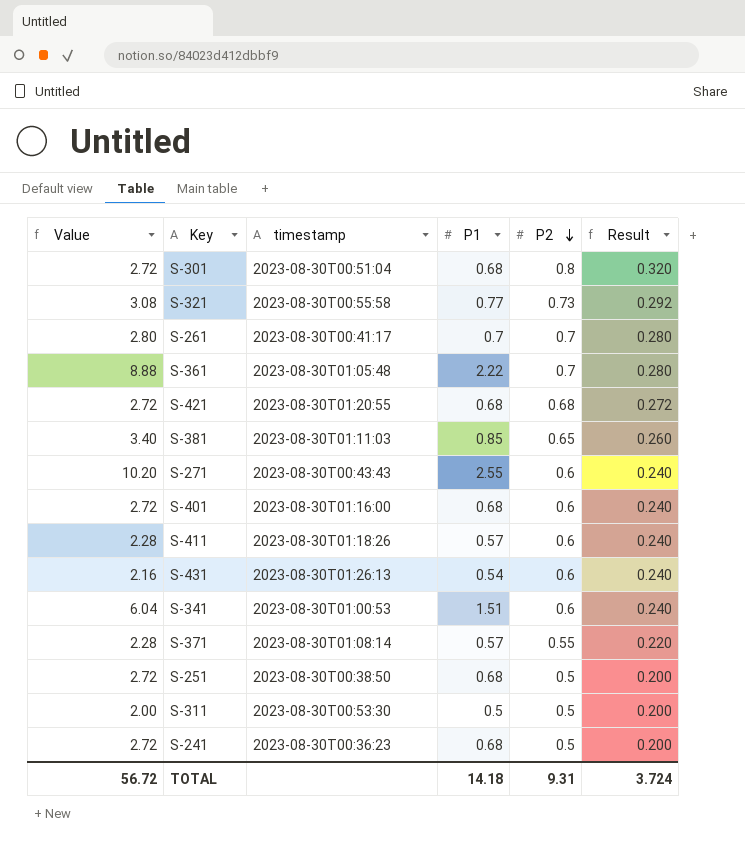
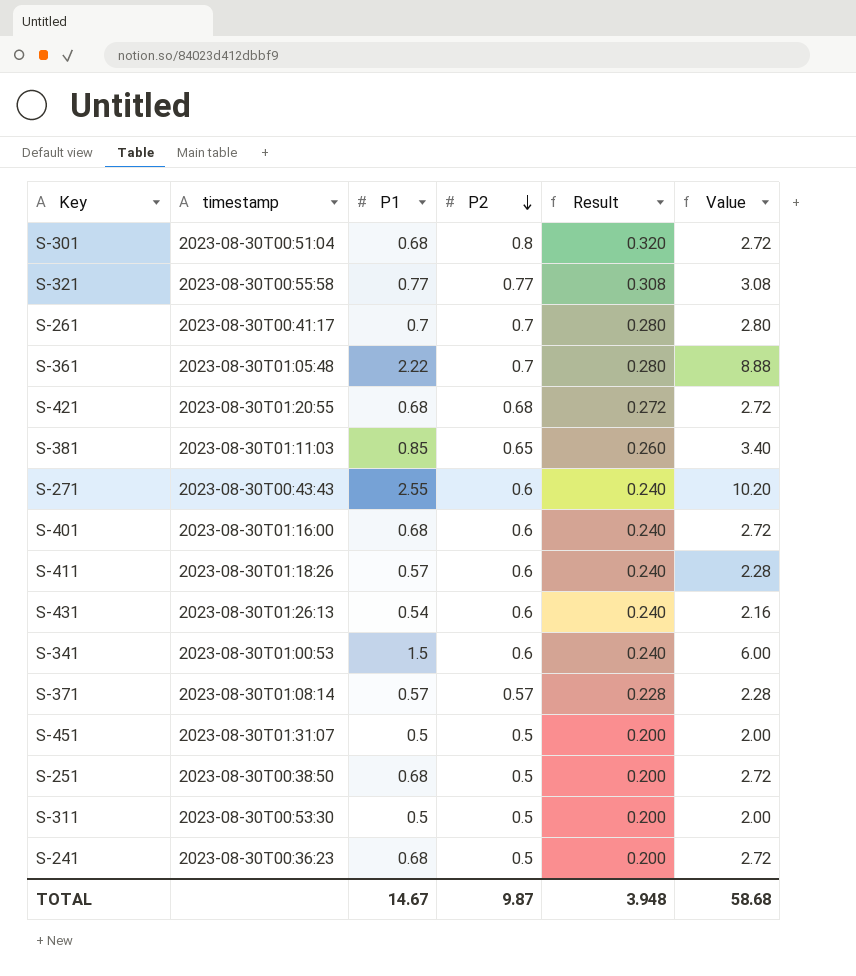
column Value | position: 1 -> 6
S-321 | P2: 0.73 -> 0.77
S-321 | Result: 0.292 -> 0.308
S-341 | P1: 1.51 -> 1.5
S-341 | Value: 6.04 -> 6.00
S-371 | P2: 0.55 -> 0.57
S-371 | Result: 0.220 -> 0.228
row S-451: none -> 2023-08-30T01:31:07 | 0.5 | 0.5 | 0.200 | 2.00
TOTAL | P1: 14.18 -> 14.67
TOTAL | P2: 9.31 -> 9.87
TOTAL | Result: 3.724 -> 3.948
TOTAL | Value: 56.72 -> 58.68

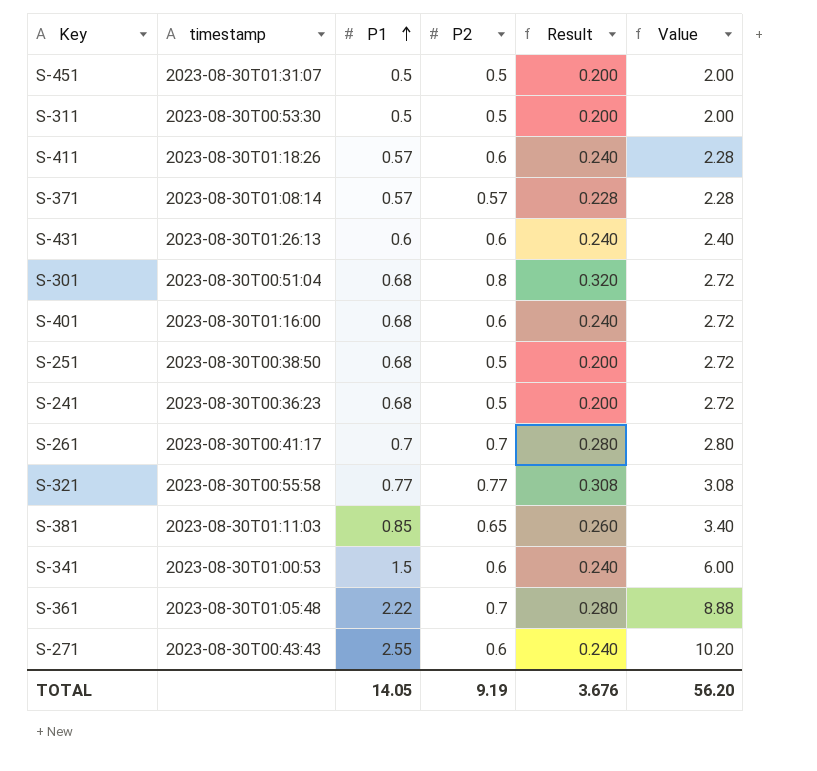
row order: P2 descending -> P1 ascending
row S-421: 2023-08-30T01:20:55 | 0.68 | 0.68 | 0.272 | 2.72 -> none
S-431 | P1: 0.54 -> 0.6
S-431 | Value: 2.16 -> 2.40
TOTAL | P1: 14.67 -> 14.05
TOTAL | P2: 9.87 -> 9.19
TOTAL | Result: 3.948 -> 3.676
TOTAL | Value: 58.68 -> 56.20

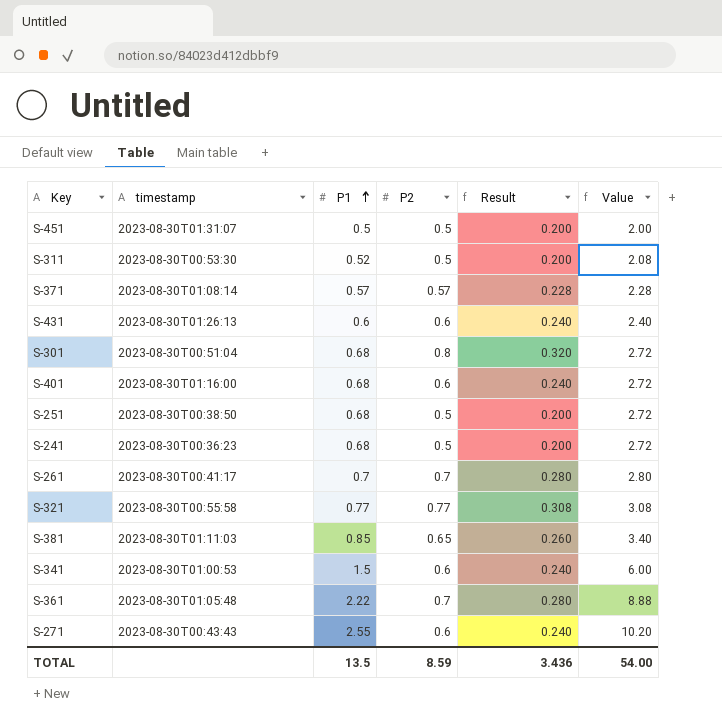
row S-411: 2023-08-30T01:18:26 | 0.57 | 0.6 | 0.240 | 2.28 -> none
S-311 | P1: 0.5 -> 0.52
S-311 | Value: 2.00 -> 2.08
TOTAL | P1: 14.05 -> 13.5
TOTAL | P2: 9.19 -> 8.59
TOTAL | Result: 3.676 -> 3.436
TOTAL | Value: 56.20 -> 54.00

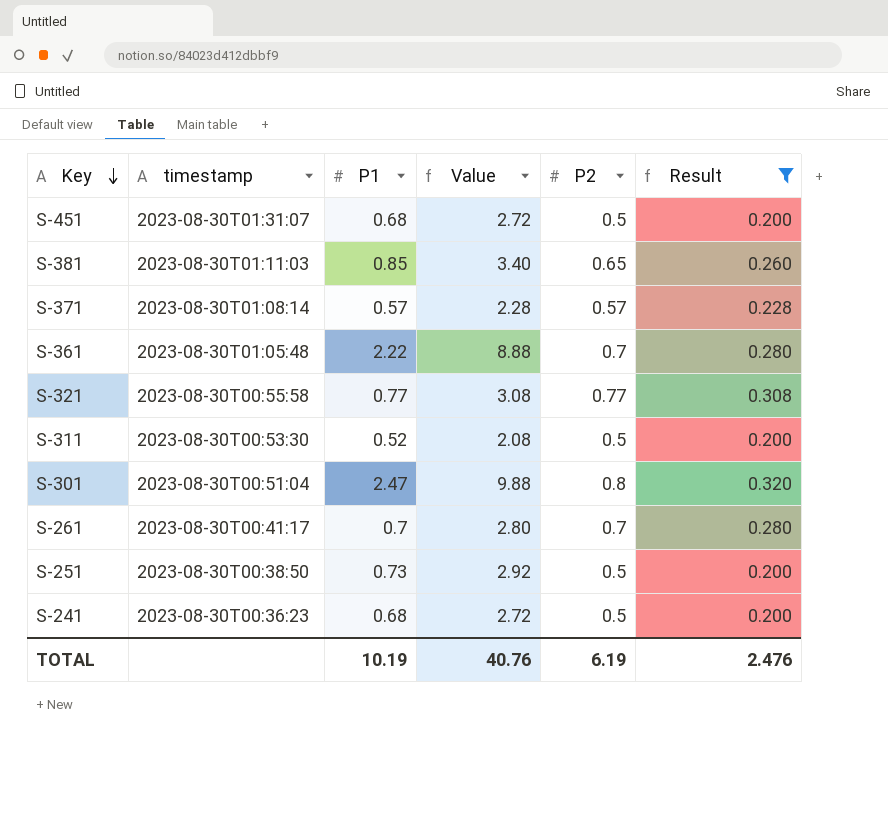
filter: none -> Result != 0.240
row order: P1 ascending -> Key descending
column Value | position: 6 -> 4
S-451 | P1: 0.5 -> 0.68
S-451 | Value: 2.00 -> 2.72
S-301 | P1: 0.68 -> 2.47
S-301 | Value: 2.72 -> 9.88
S-251 | P1: 0.68 -> 0.73
S-251 | Value: 2.72 -> 2.92
TOTAL | P1: 13.5 -> 10.19
TOTAL | Value: 54.00 -> 40.76
TOTAL | P2: 8.59 -> 6.19
TOTAL | Result: 3.436 -> 2.476

